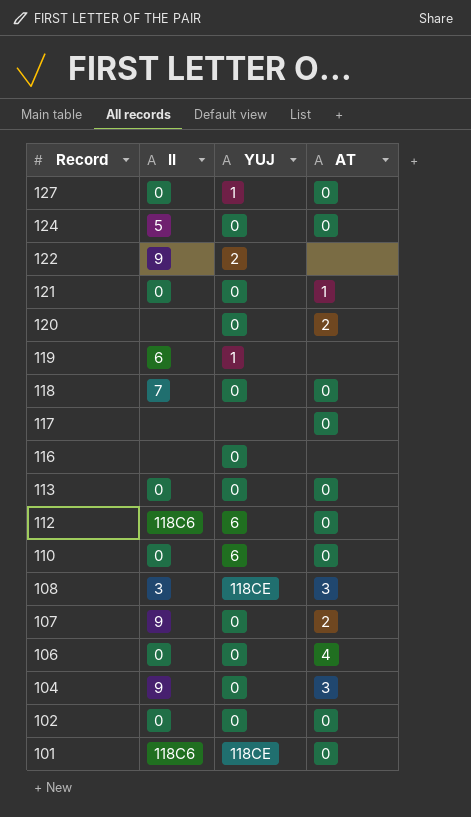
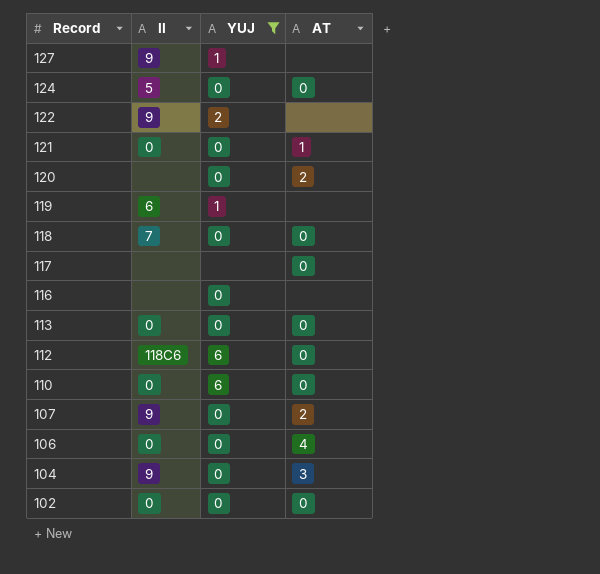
filter: none -> YUJ != 118CE
127 | II: 0 -> 9
127 | AT: 0 -> none

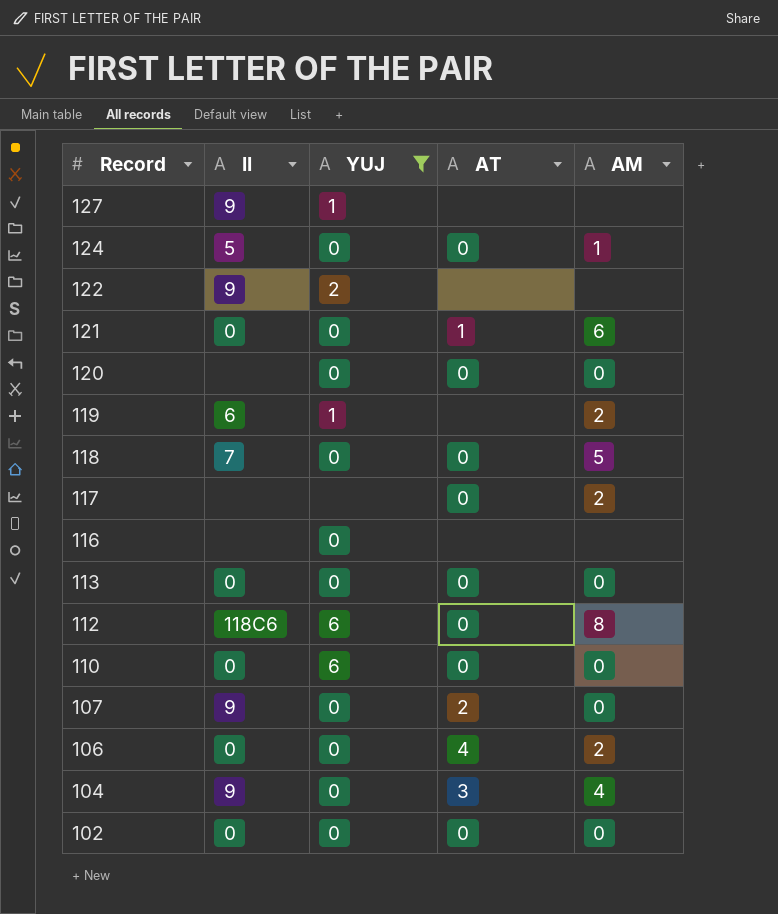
column AM | position: none -> 5
120 | AT: 2 -> 0

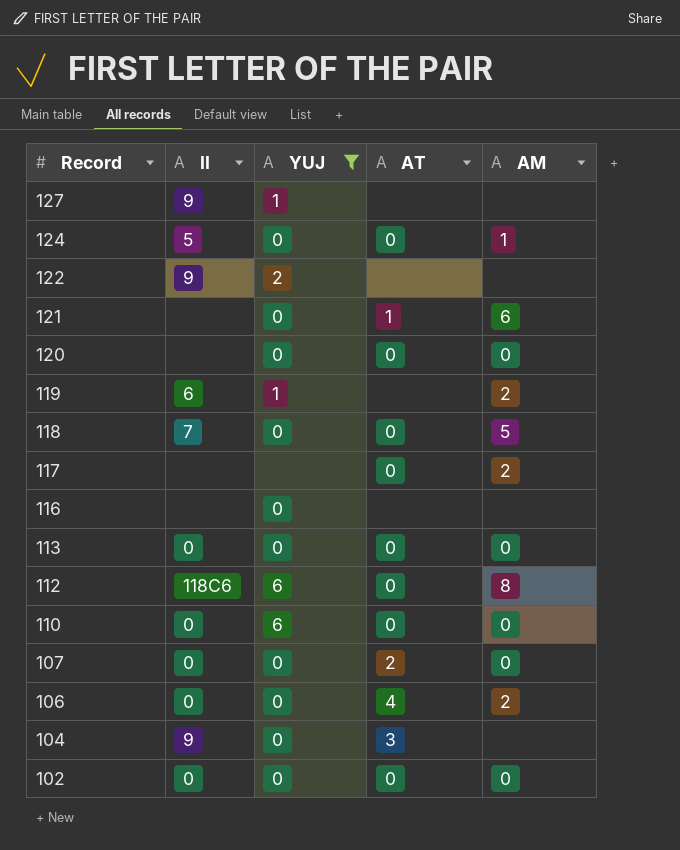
121 | II: 0 -> none
107 | II: 9 -> 0
104 | AM: 4 -> none

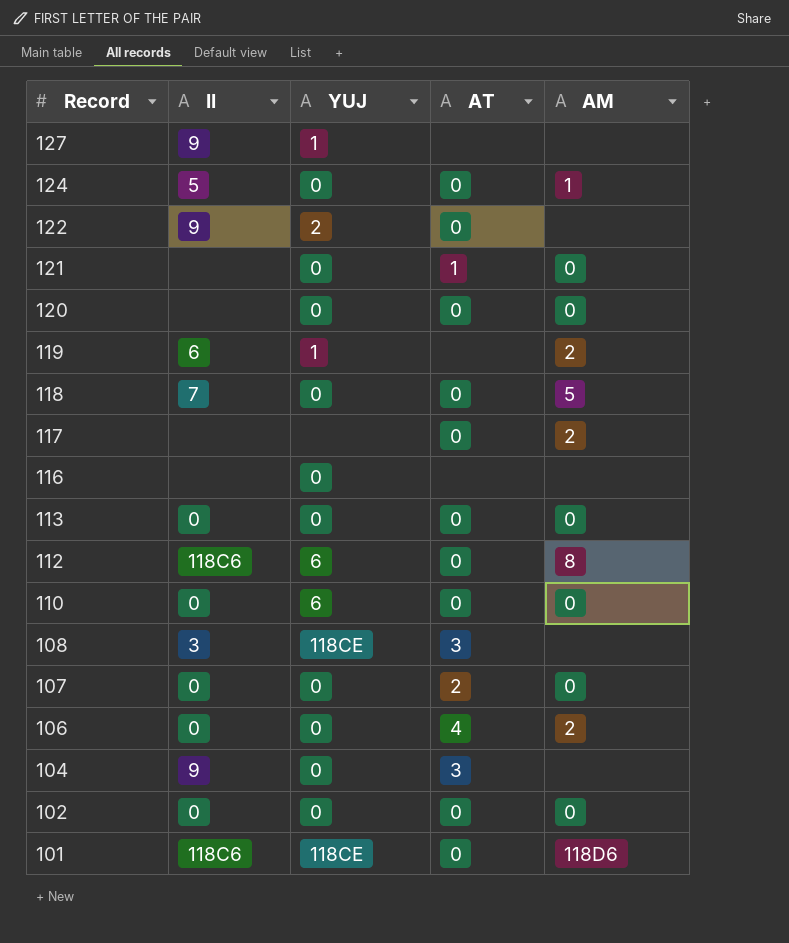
filter: YUJ != 118CE -> none
122 | AT: none -> 0
121 | AM: 6 -> 0

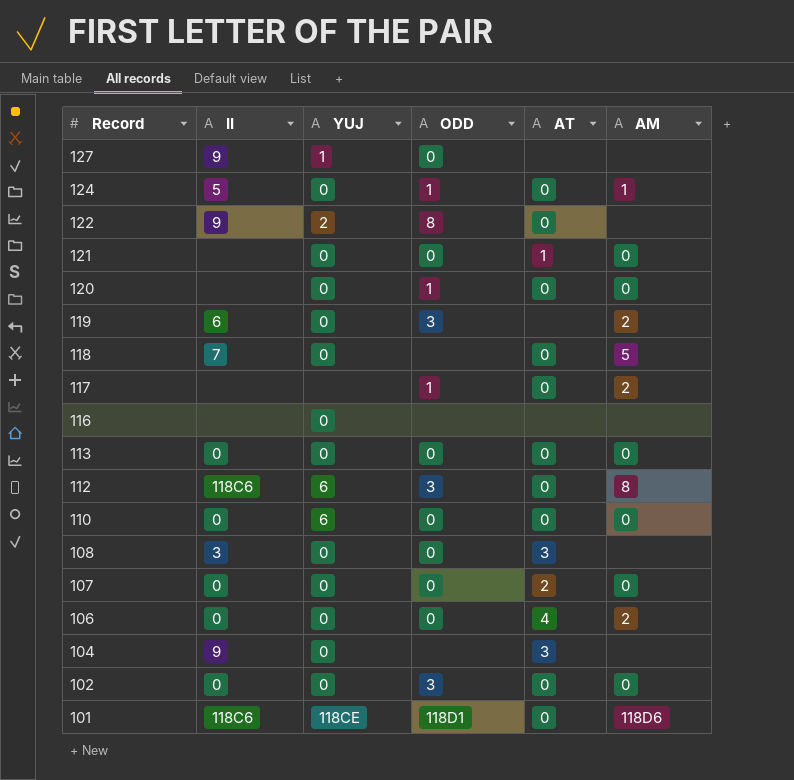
column ODD | position: none -> 4
119 | YUJ: 1 -> 0
108 | YUJ: 118CE -> 0

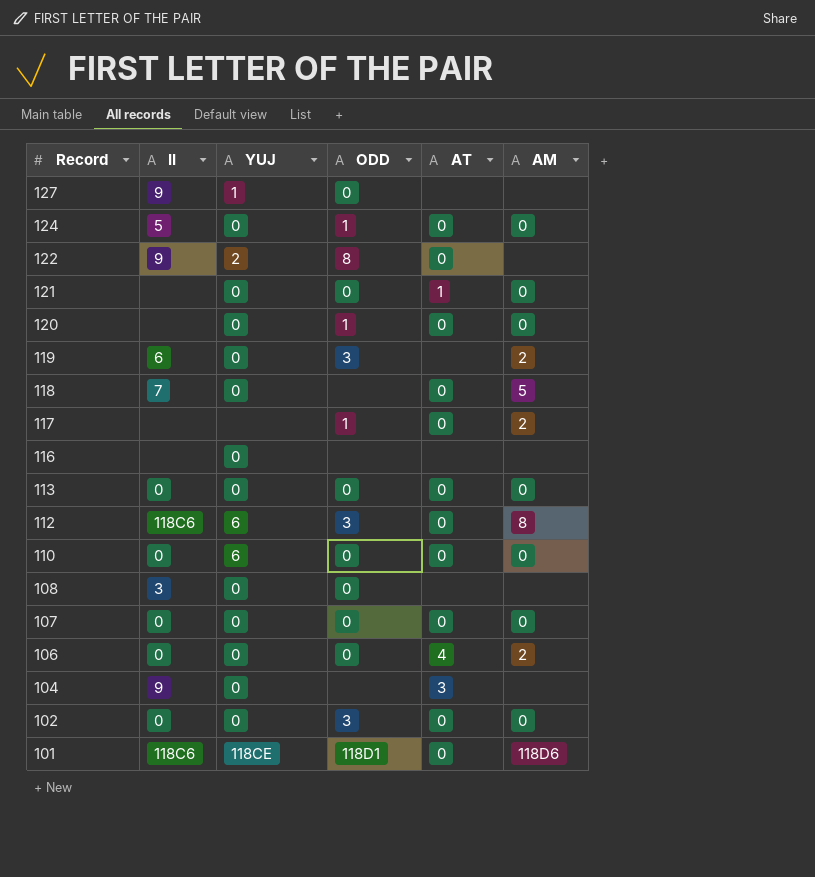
124 | AM: 1 -> 0
108 | AT: 3 -> none
107 | AT: 2 -> 0

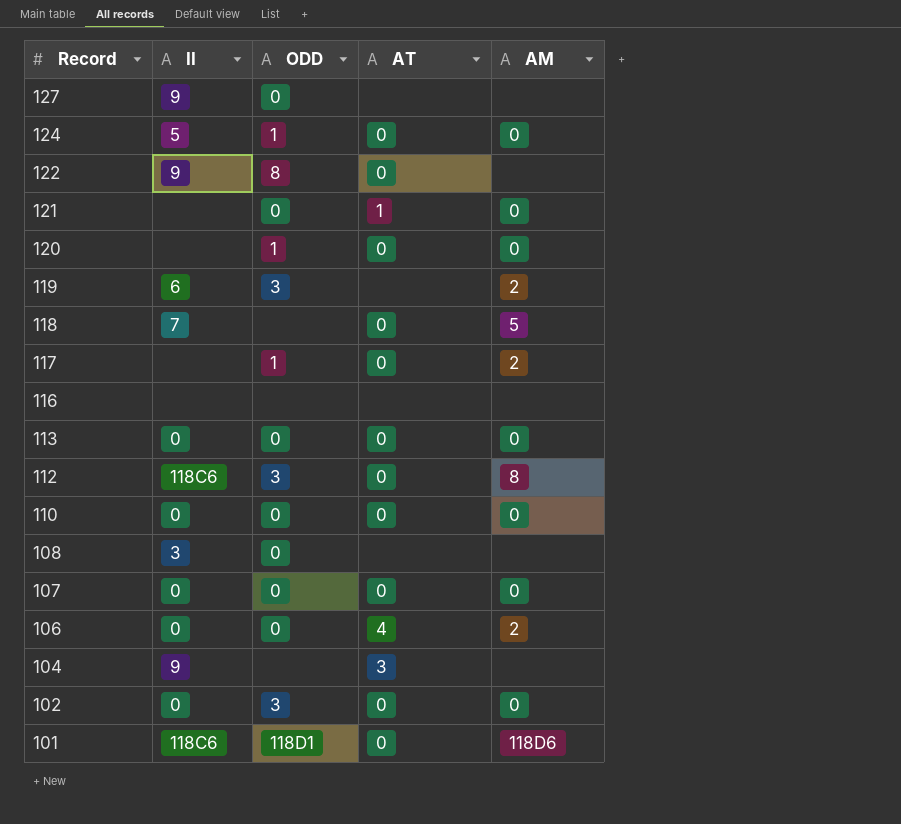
column YUJ | position: 3 -> none

